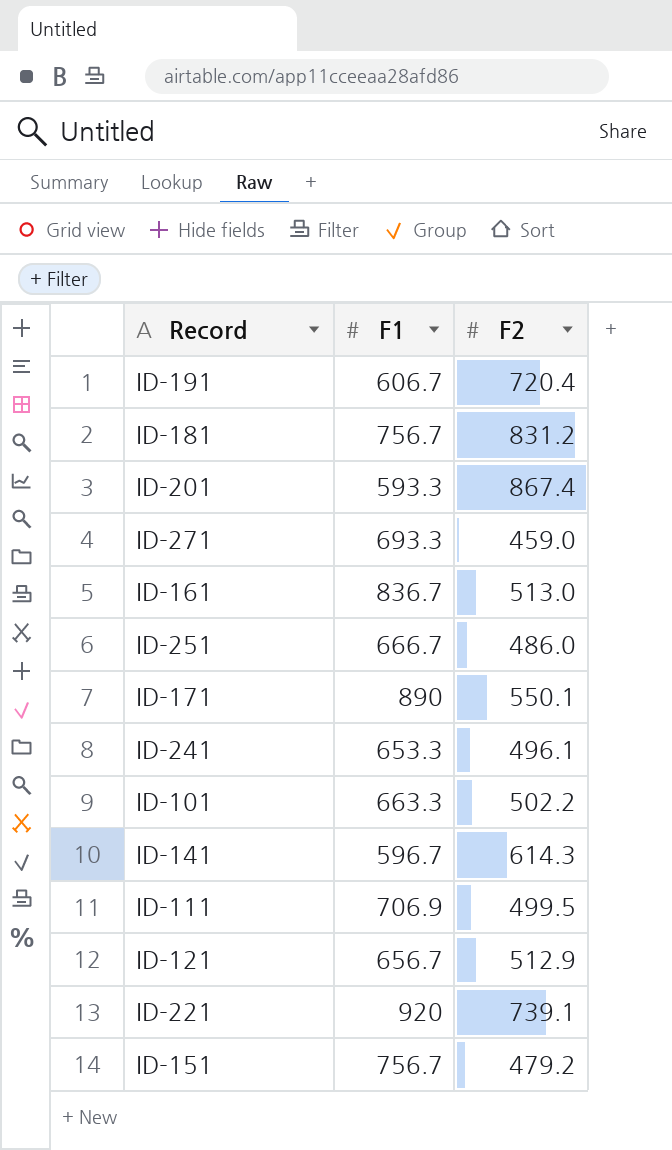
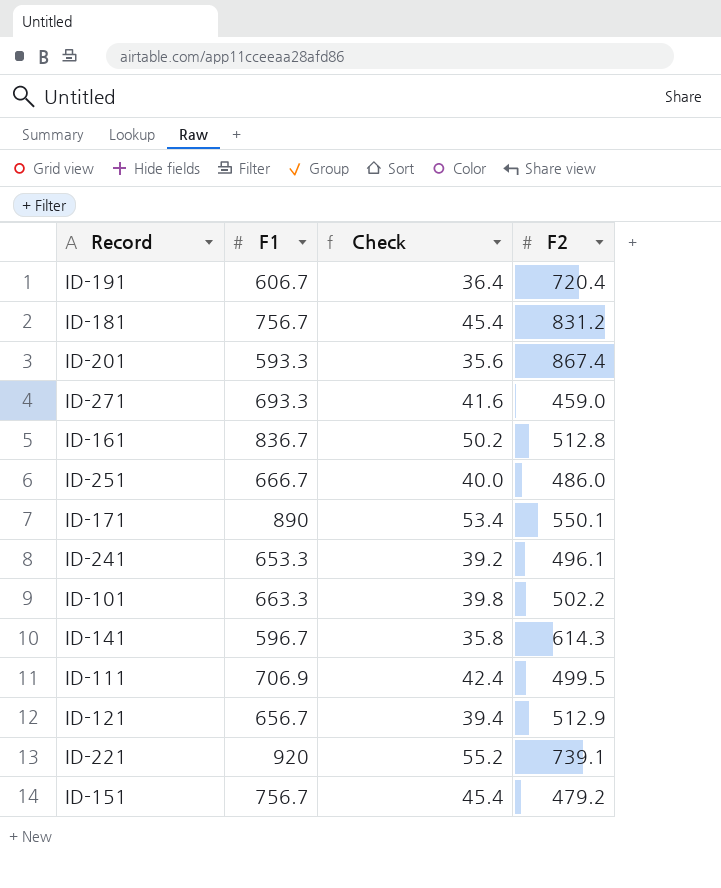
column Check | formula: none -> [F1] * 0.06
ID-161 | F2: 513.0 -> 512.8

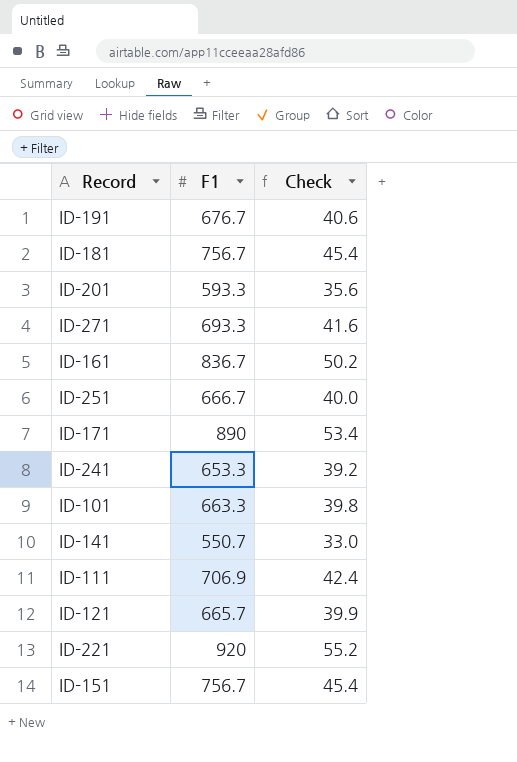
column F2 | position: 4 -> none
ID-191 | F1: 606.7 -> 676.7
ID-191 | Check: 36.4 -> 40.6
ID-141 | F1: 596.7 -> 550.7
ID-141 | Check: 35.8 -> 33.0
ID-121 | F1: 656.7 -> 665.7
ID-121 | Check: 39.4 -> 39.9

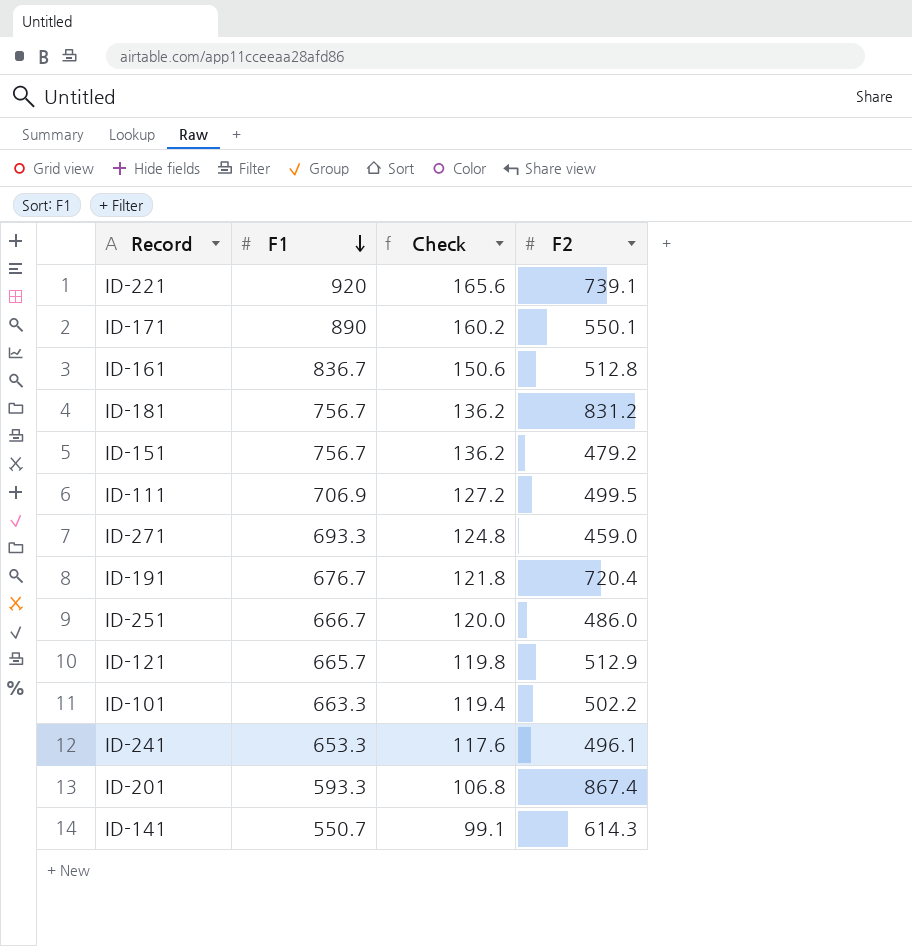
row order: none -> F1 descending
column Check | formula: [F1] * 0.06 -> [F1] * 0.18
column F2 | position: none -> 4

